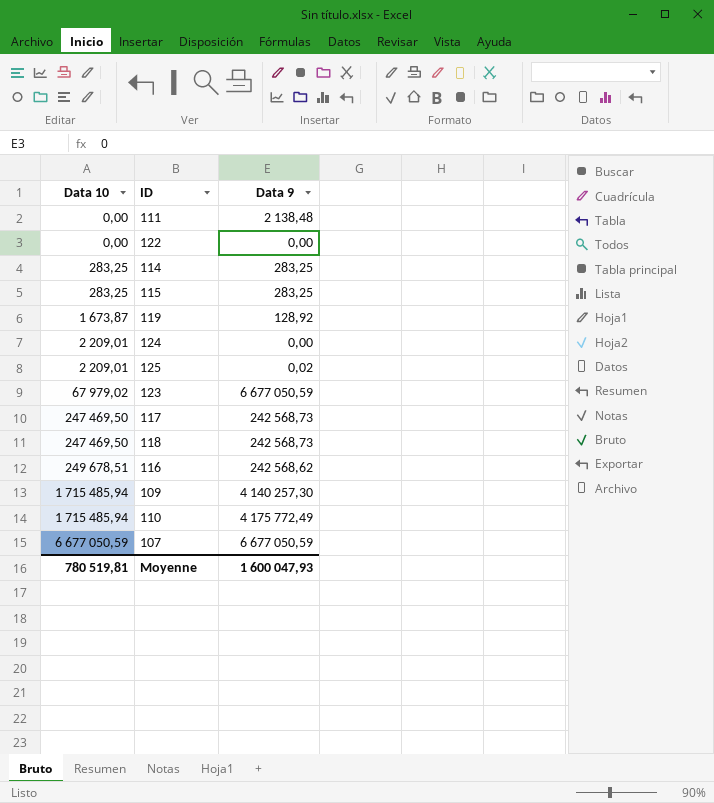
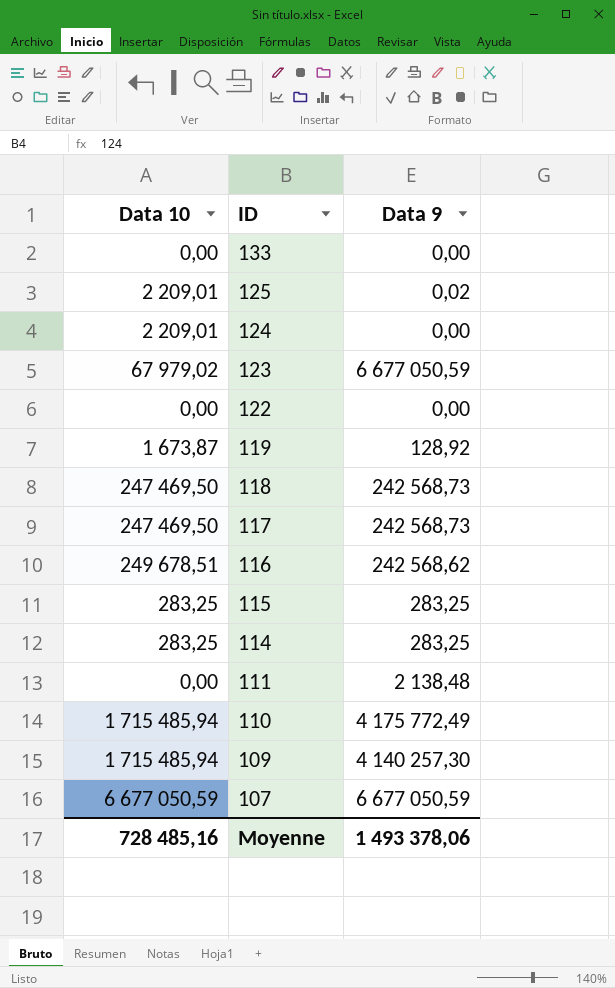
row order: Data 10 ascending -> ID descending
row 133: none -> 0,00 | 0,00
Moyenne | Data 10: 780 519,81 -> 728 485,16
Moyenne | Data 9: 1 600 047,93 -> 1 493 378,06

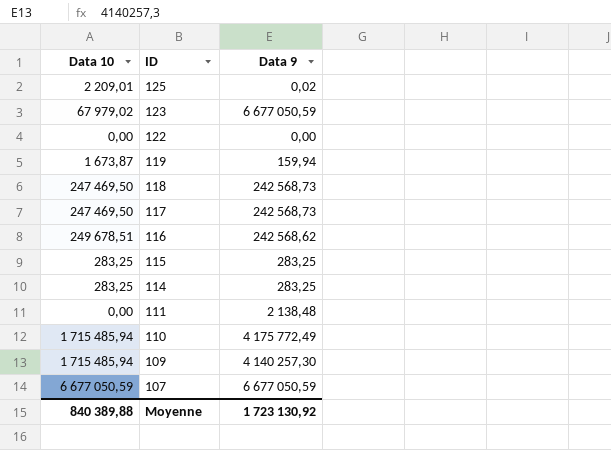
row 133: 0,00 | 0,00 -> none
row 124: 2 209,01 | 0,00 -> none
119 | Data 9: 128,92 -> 159,94
Moyenne | Data 10: 728 485,16 -> 840 389,88
Moyenne | Data 9: 1 493 378,06 -> 1 723 130,92

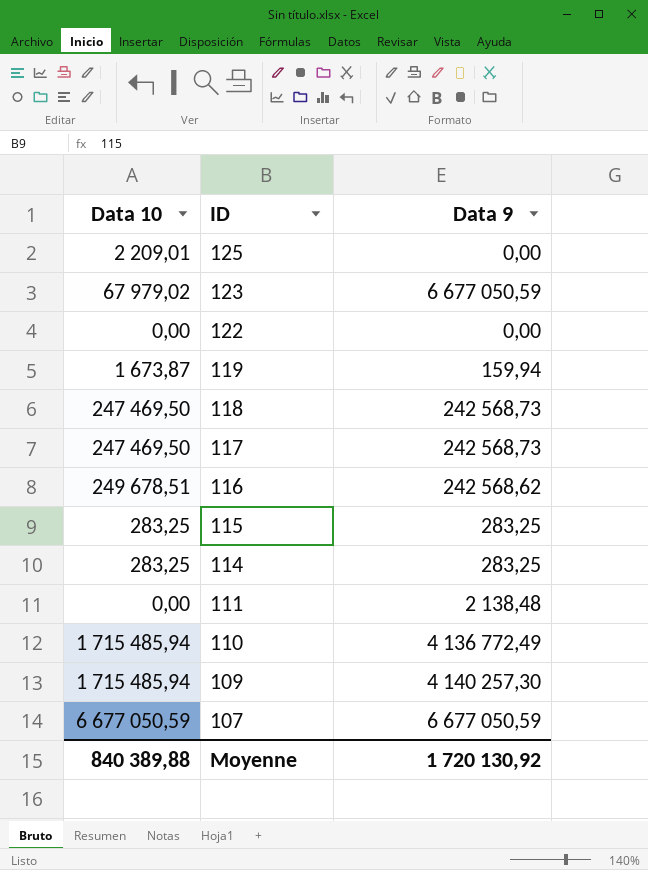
125 | Data 9: 0,02 -> 0,00
110 | Data 9: 4 175 772,49 -> 4 136 772,49
Moyenne | Data 9: 1 723 130,92 -> 1 720 130,92

